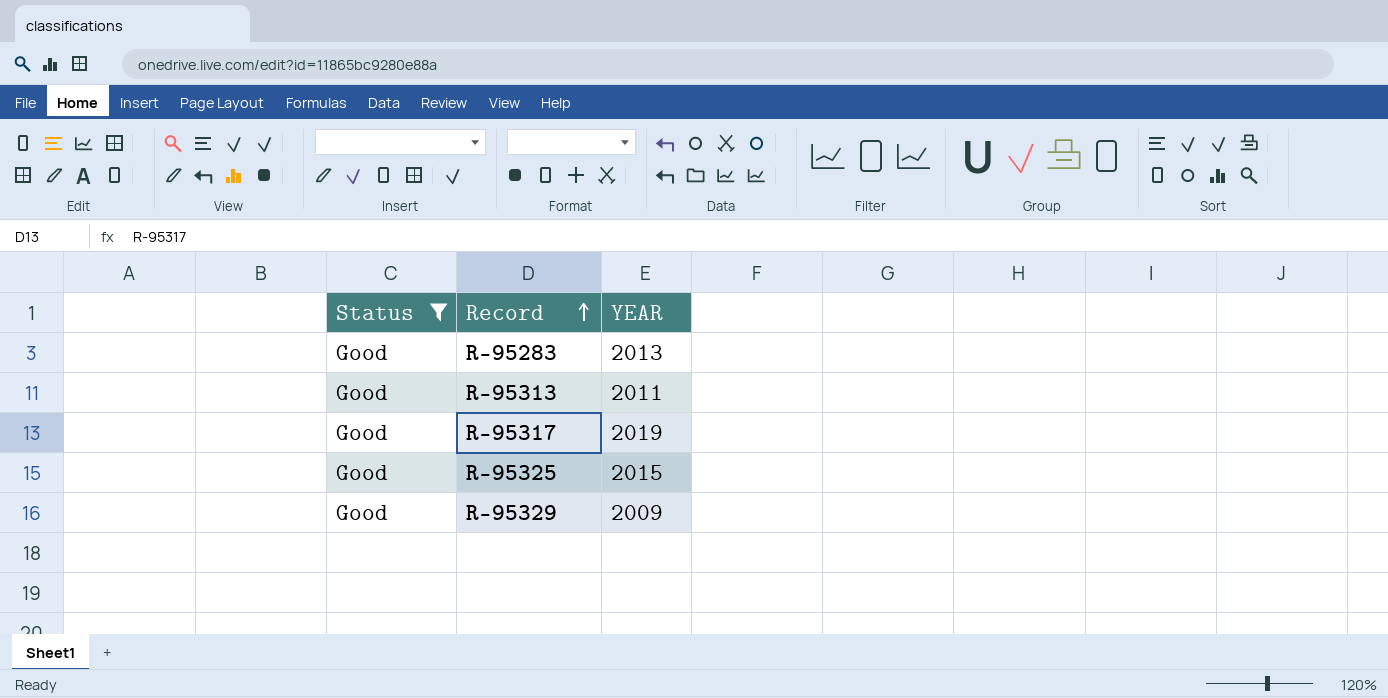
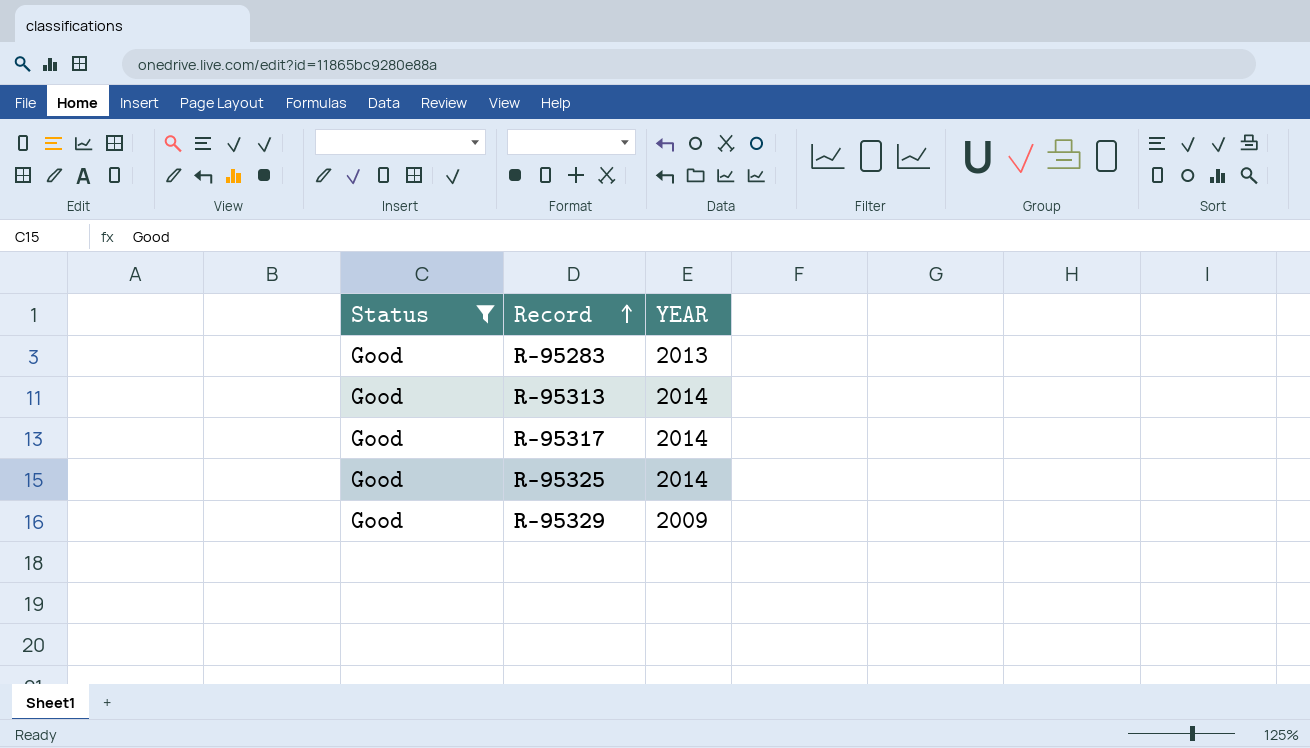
R-95313 | YEAR: 2011 -> 2014
R-95317 | YEAR: 2019 -> 2014
R-95325 | YEAR: 2015 -> 2014

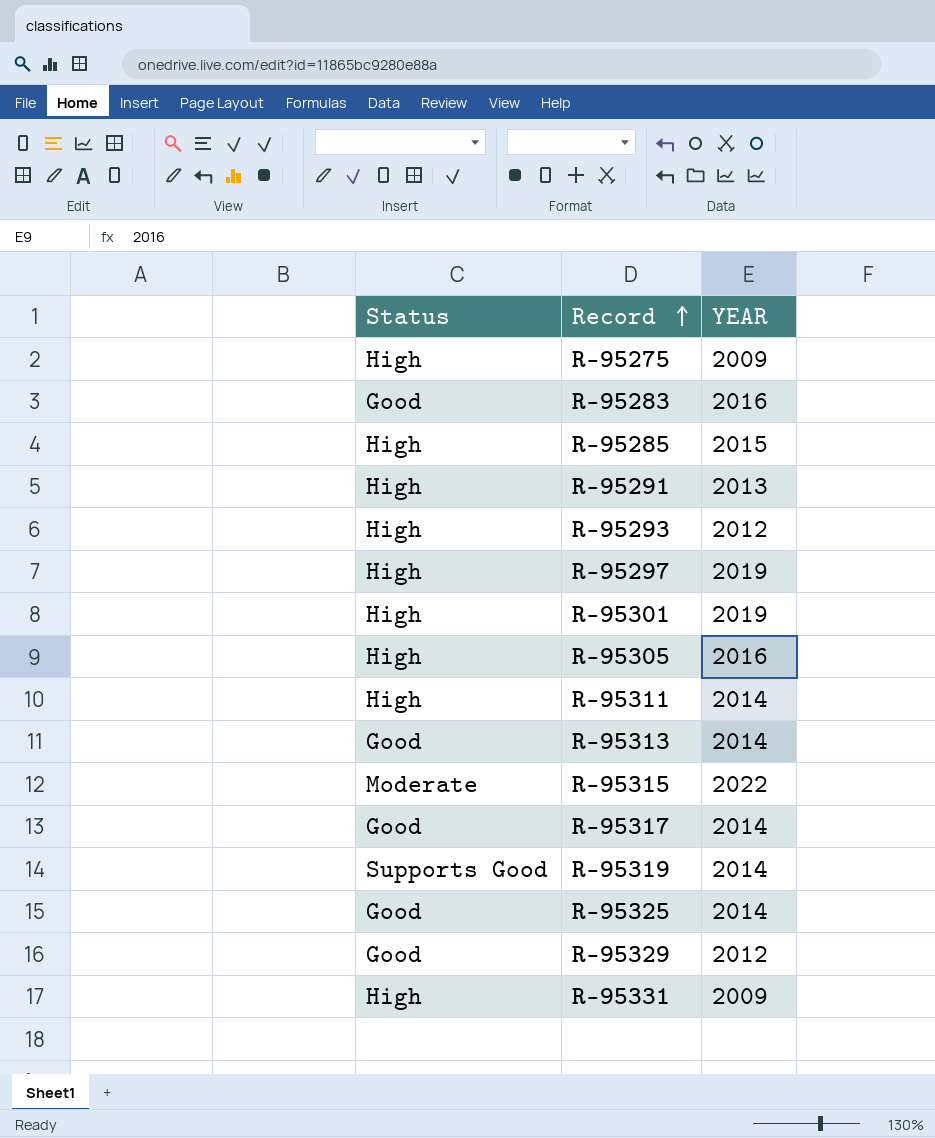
filter: Status = Good -> none
R-95283 | YEAR: 2013 -> 2016
R-95329 | YEAR: 2009 -> 2012

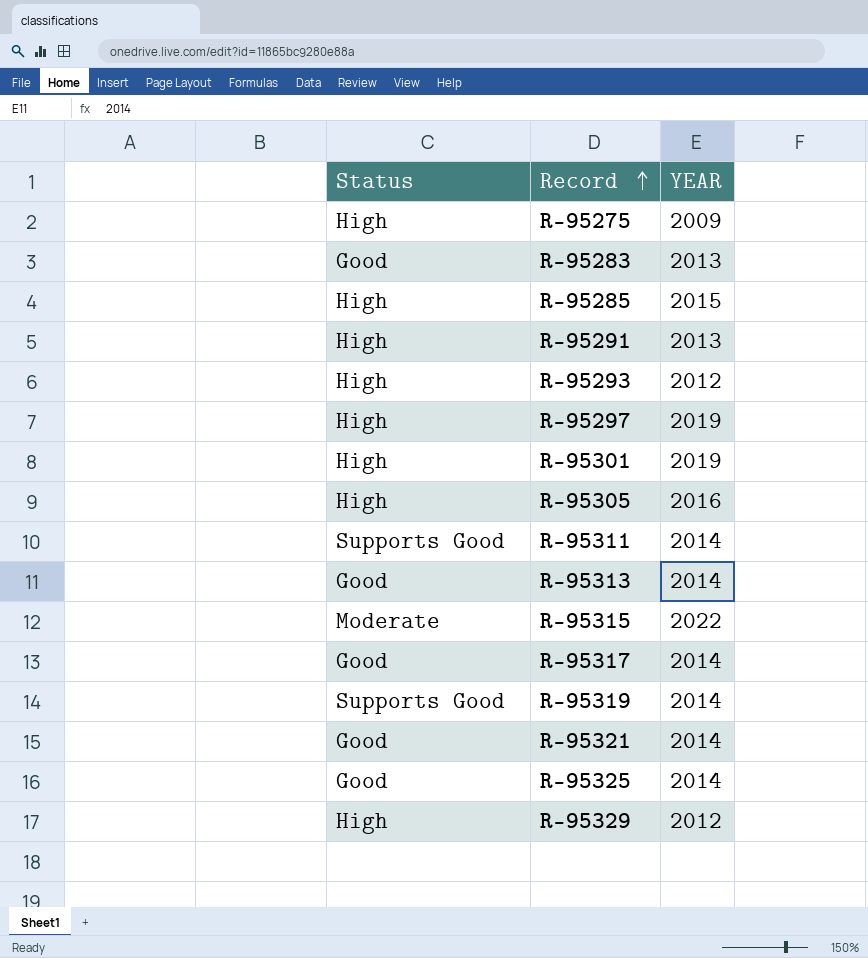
row R-95331: High | 2009 -> none
R-95283 | YEAR: 2016 -> 2013
R-95311 | Status: High -> Supports Good
row R-95321: none -> Good | 2014
R-95329 | Status: Good -> High

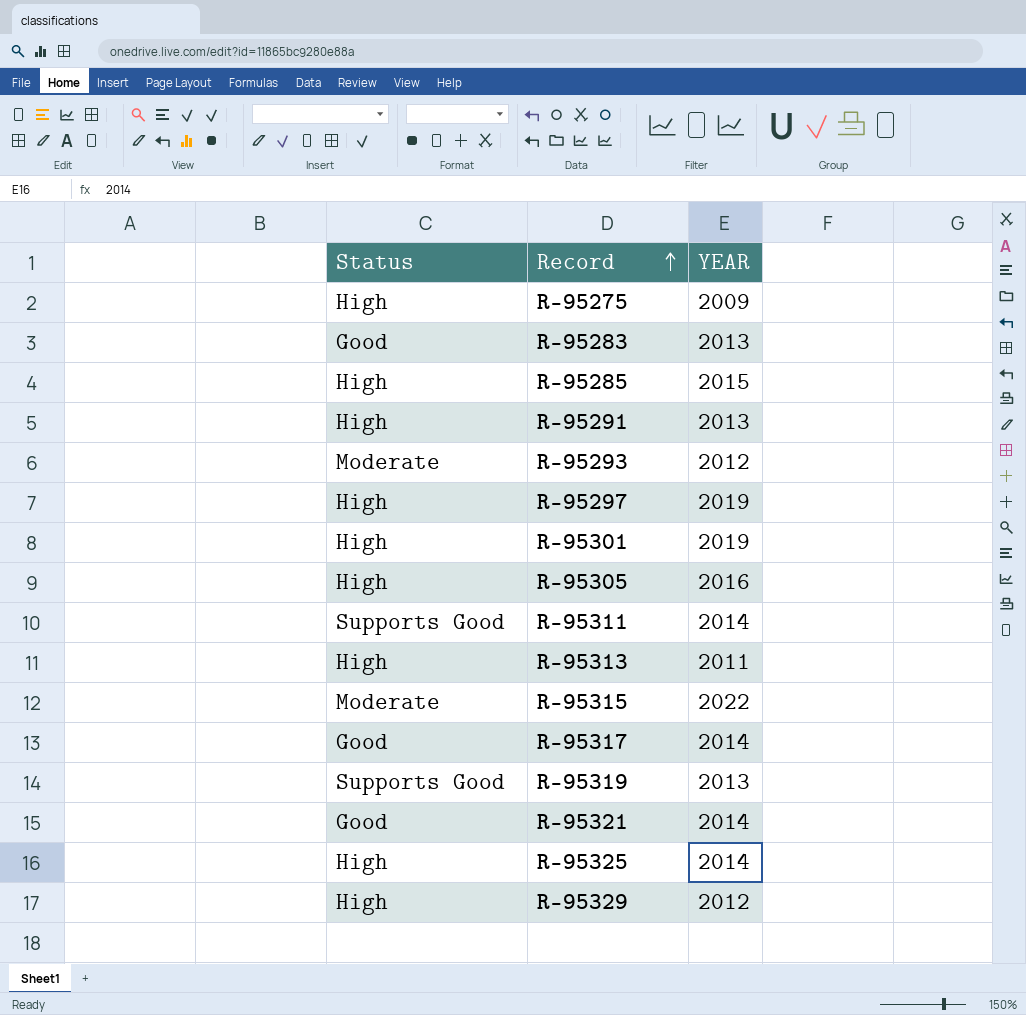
R-95293 | Status: High -> Moderate
R-95313 | Status: Good -> High
R-95313 | YEAR: 2014 -> 2011
R-95319 | YEAR: 2014 -> 2013
R-95325 | Status: Good -> High

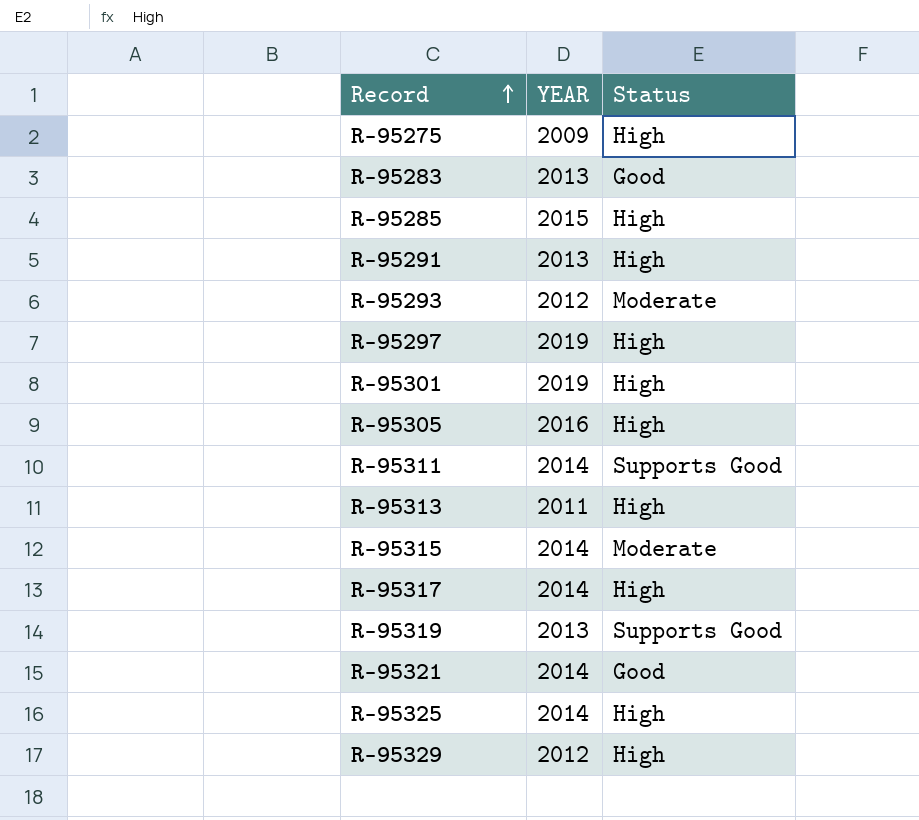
column Status | position: 1 -> 3
R-95315 | YEAR: 2022 -> 2014
R-95317 | Status: Good -> High

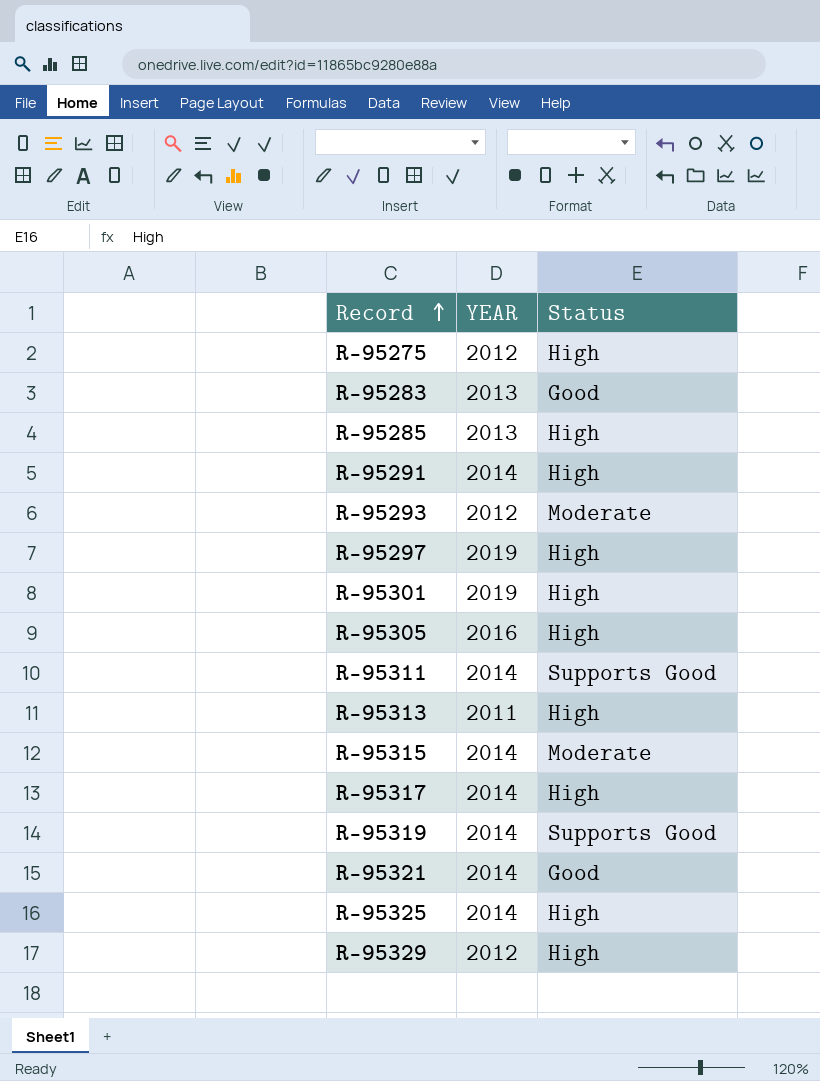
R-95275 | YEAR: 2009 -> 2012
R-95285 | YEAR: 2015 -> 2013
R-95291 | YEAR: 2013 -> 2014
R-95319 | YEAR: 2013 -> 2014

